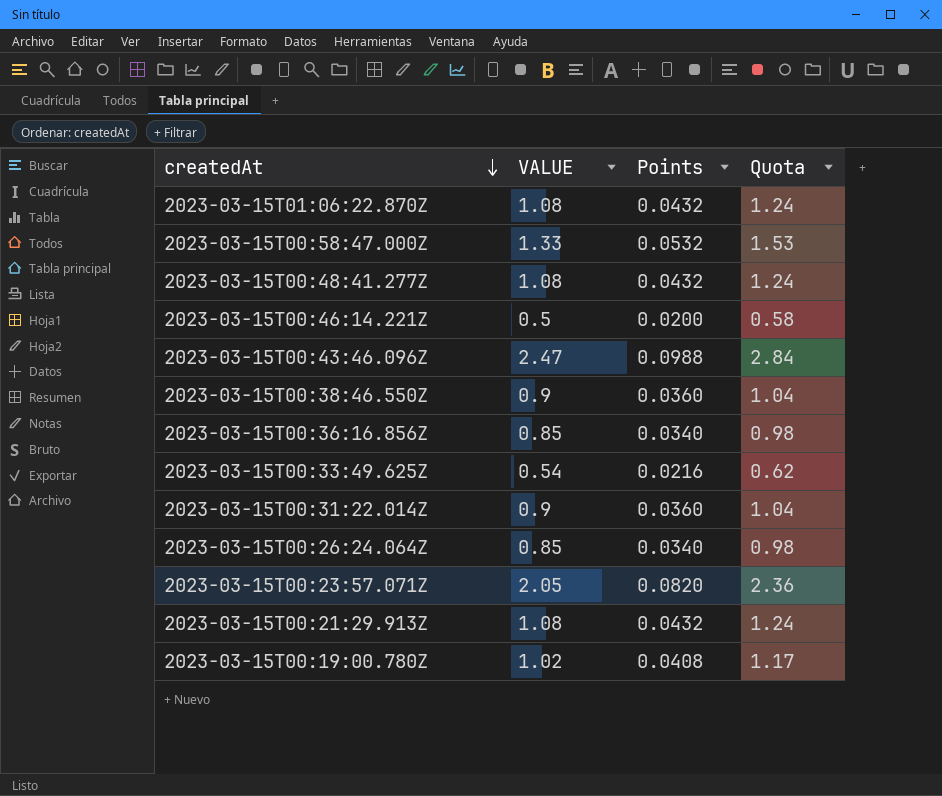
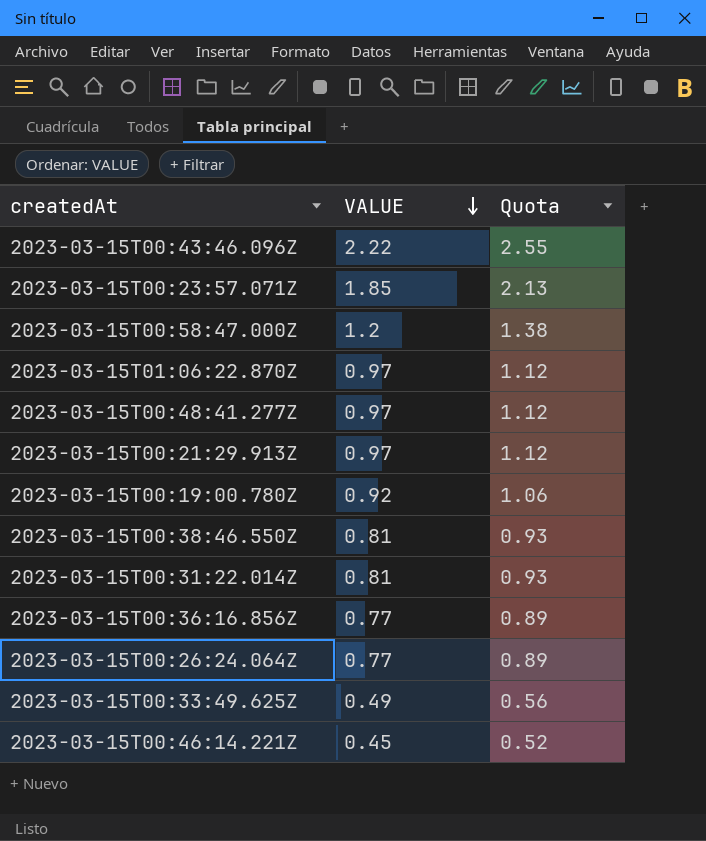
row order: createdAt descending -> VALUE descending
column Points | formula: [VALUE] * 0.04 -> none
2023-03-15T00:43:46.096Z | VALUE: 2.47 -> 2.22
2023-03-15T00:43:46.096Z | Quota: 2.84 -> 2.55
2023-03-15T00:23:57.071Z | VALUE: 2.05 -> 1.85
2023-03-15T00:23:57.071Z | Quota: 2.36 -> 2.13
2023-03-15T00:58:47.000Z | VALUE: 1.33 -> 1.2
2023-03-15T00:58:47.000Z | Quota: 1.53 -> 1.38
2023-03-15T01:06:22.870Z | VALUE: 1.08 -> 0.97
2023-03-15T01:06:22.870Z | Quota: 1.24 -> 1.12
2023-03-15T00:48:41.277Z | VALUE: 1.08 -> 0.97
2023-03-15T00:48:41.277Z | Quota: 1.24 -> 1.12
2023-03-15T00:21:29.913Z | VALUE: 1.08 -> 0.97
2023-03-15T00:21:29.913Z | Quota: 1.24 -> 1.12
2023-03-15T00:19:00.780Z | VALUE: 1.02 -> 0.92
2023-03-15T00:19:00.780Z | Quota: 1.17 -> 1.06
2023-03-15T00:38:46.550Z | VALUE: 0.9 -> 0.81
2023-03-15T00:38:46.550Z | Quota: 1.04 -> 0.93
2023-03-15T00:31:22.014Z | VALUE: 0.9 -> 0.81
2023-03-15T00:31:22.014Z | Quota: 1.04 -> 0.93
2023-03-15T00:36:16.856Z | VALUE: 0.85 -> 0.77
2023-03-15T00:36:16.856Z | Quota: 0.98 -> 0.89
2023-03-15T00:26:24.064Z | VALUE: 0.85 -> 0.77
2023-03-15T00:26:24.064Z | Quota: 0.98 -> 0.89
2023-03-15T00:33:49.625Z | VALUE: 0.54 -> 0.49
2023-03-15T00:33:49.625Z | Quota: 0.62 -> 0.56
2023-03-15T00:46:14.221Z | VALUE: 0.5 -> 0.45
2023-03-15T00:46:14.221Z | Quota: 0.58 -> 0.52

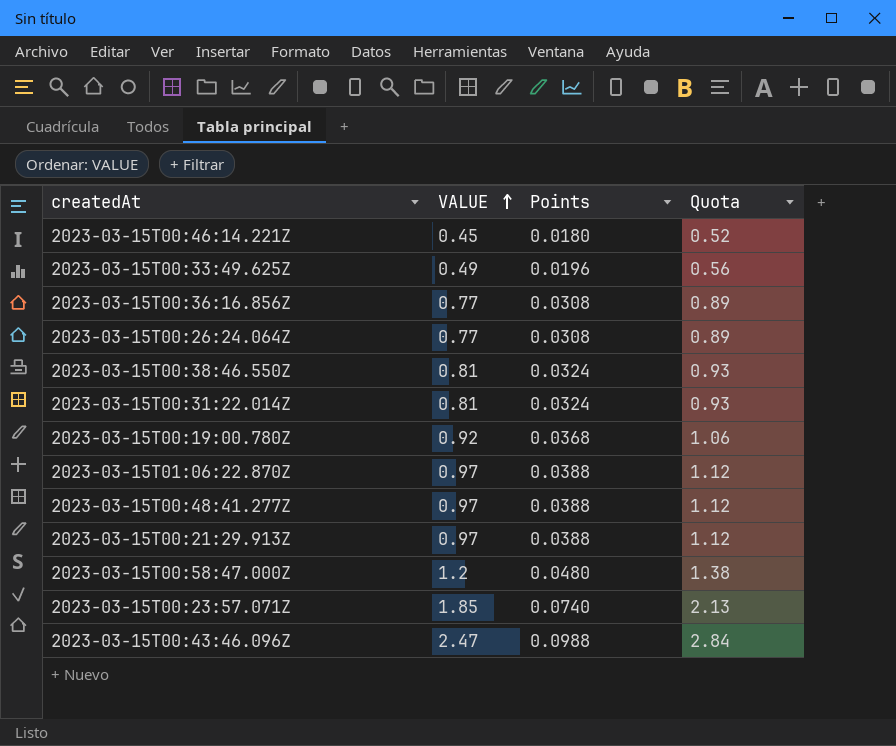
row order: VALUE descending -> VALUE ascending
column Points | formula: none -> [VALUE] * 0.04
2023-03-15T00:43:46.096Z | VALUE: 2.22 -> 2.47
2023-03-15T00:43:46.096Z | Quota: 2.55 -> 2.84

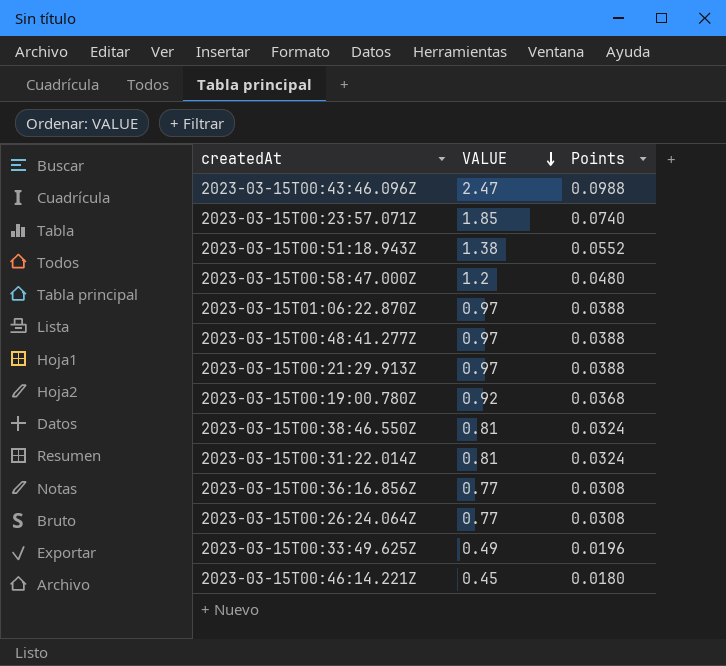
row order: VALUE ascending -> VALUE descending
column Quota | formula: [VALUE] * 1.15 -> none
row 2023-03-15T00:51:18.943Z: none -> 1.38 | 0.0552

